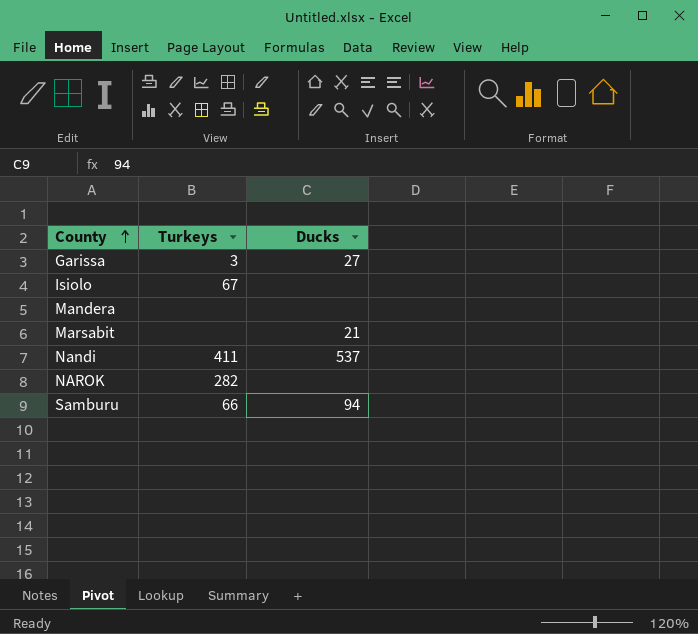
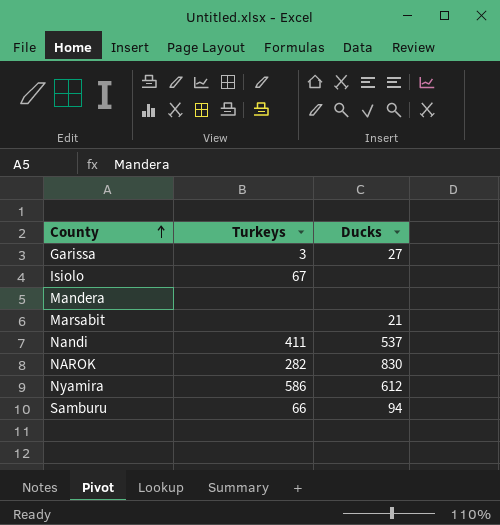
NAROK | Ducks: none -> 830
row Nyamira: none -> 586 | 612

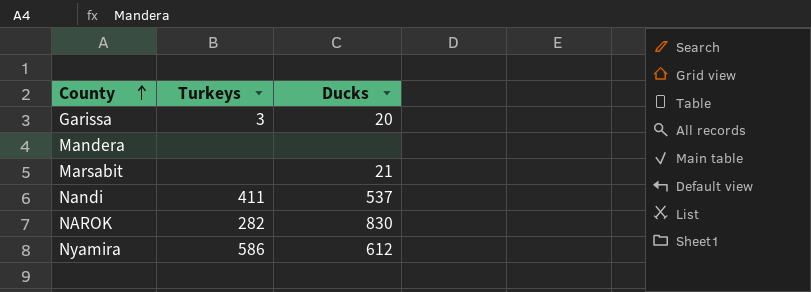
row Isiolo: 67 | none -> none
row Samburu: 66 | 94 -> none
Garissa | Ducks: 27 -> 20

